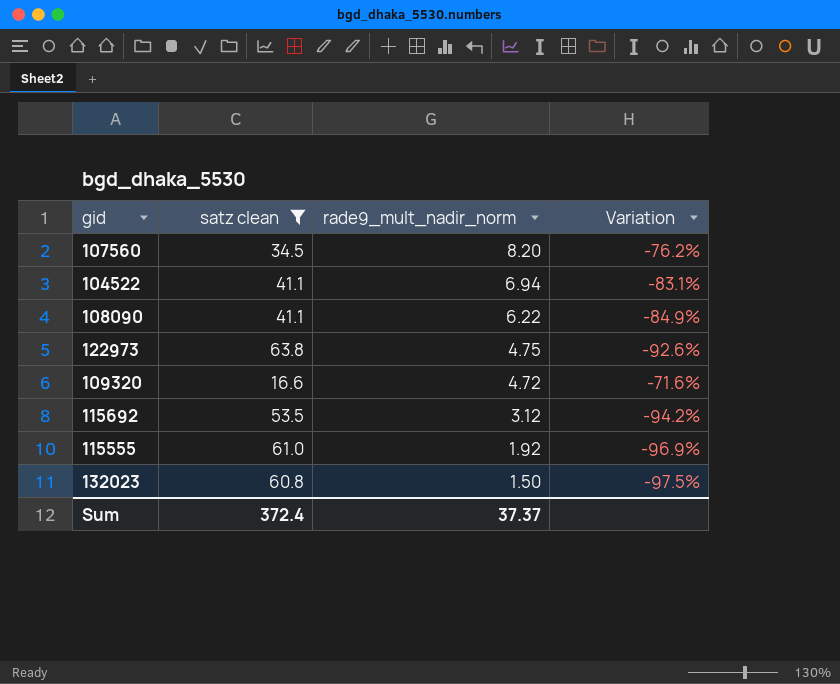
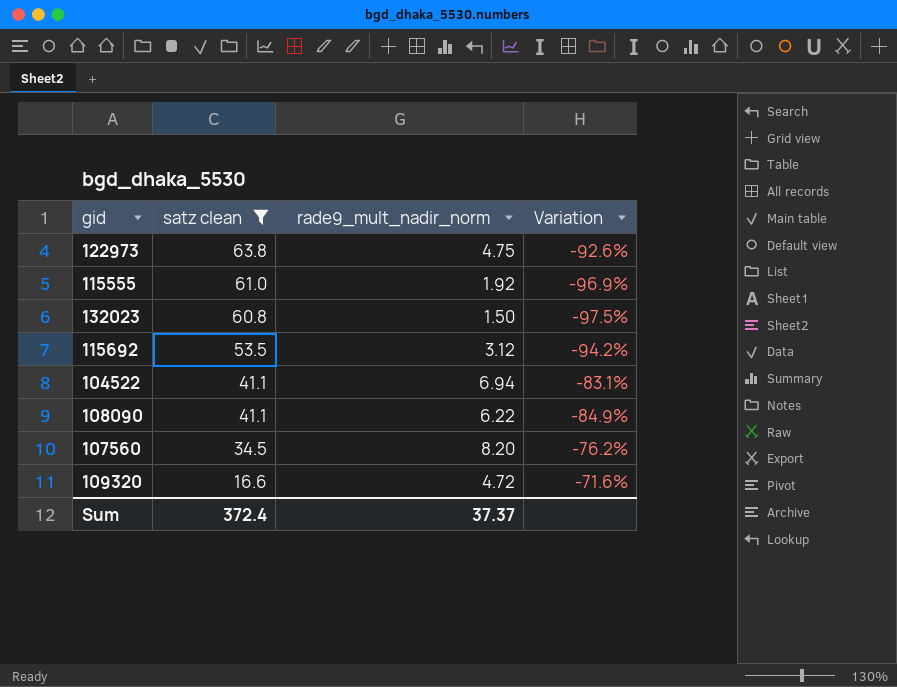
row order: rade9_mult_nadir_norm descending -> satz clean descending

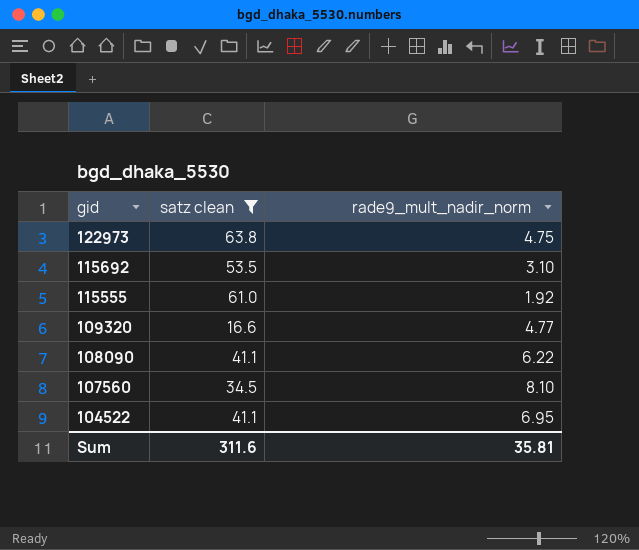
row order: satz clean descending -> gid descending
column Variation | formula: ([rade9_mult_nadir_norm] - [satz clean]) / [satz clean] -> none
row 132023: 60.8 | 1.50 | -97.5% -> none
115692 | rade9_mult_nadir_norm: 3.12 -> 3.10
109320 | rade9_mult_nadir_norm: 4.72 -> 4.77
107560 | rade9_mult_nadir_norm: 8.20 -> 8.10
104522 | rade9_mult_nadir_norm: 6.94 -> 6.95
Sum | satz clean: 372.4 -> 311.6
Sum | rade9_mult_nadir_norm: 37.37 -> 35.81

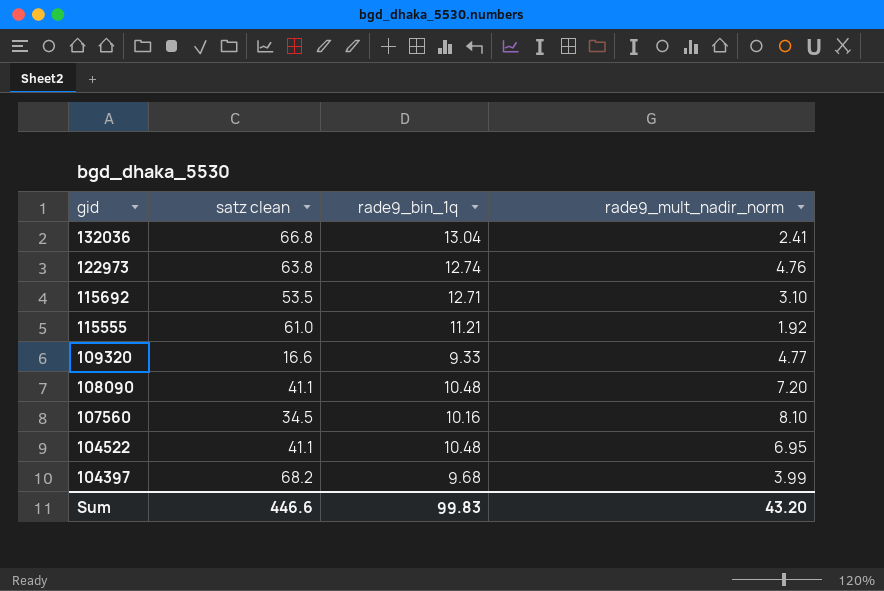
filter: satz clean <= 63.8 -> none
column rade9_bin_1q | position: none -> 3
122973 | rade9_mult_nadir_norm: 4.75 -> 4.76
108090 | rade9_mult_nadir_norm: 6.22 -> 7.20
Sum | satz clean: 311.6 -> 446.6
Sum | rade9_mult_nadir_norm: 35.81 -> 43.20

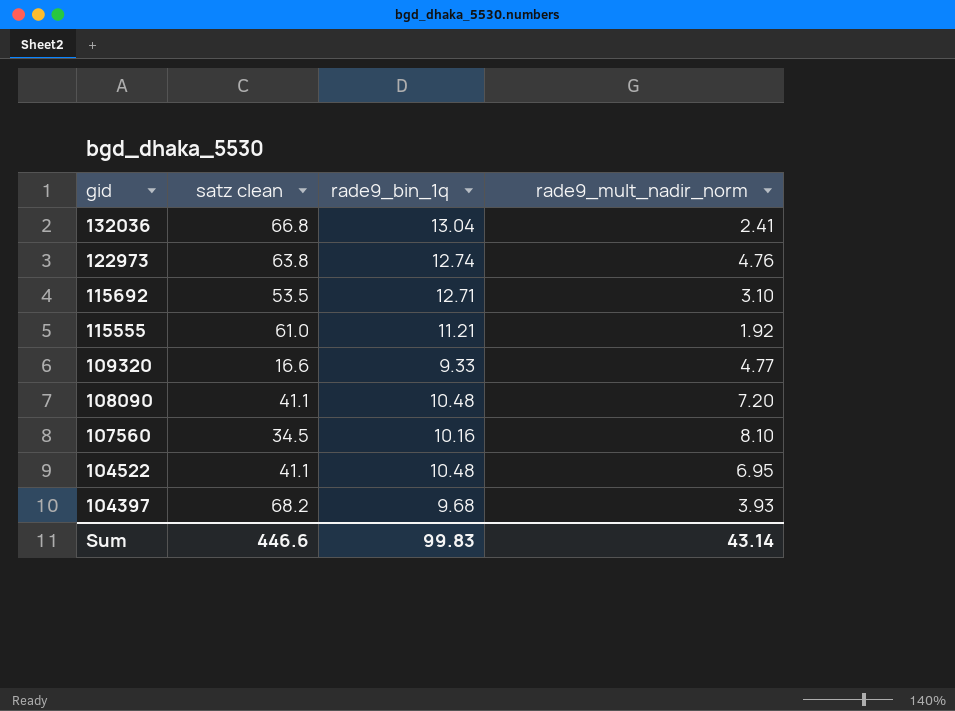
104397 | rade9_mult_nadir_norm: 3.99 -> 3.93
Sum | rade9_mult_nadir_norm: 43.20 -> 43.14

